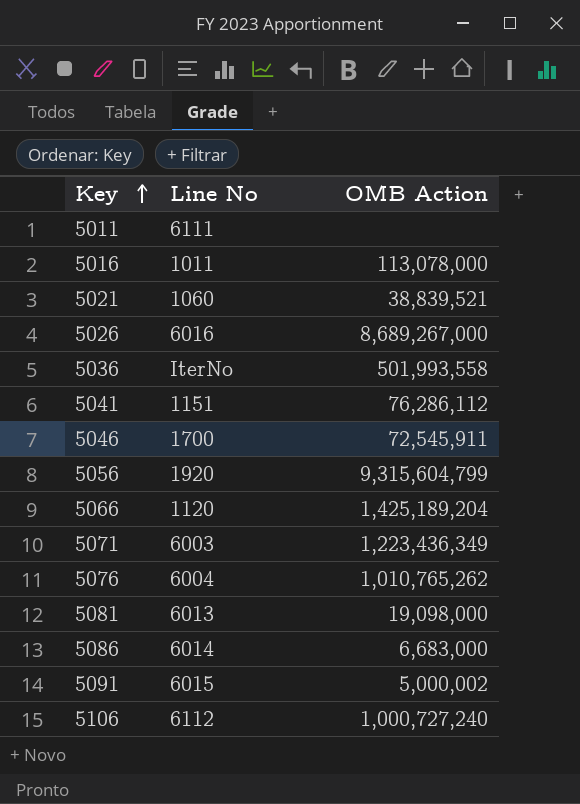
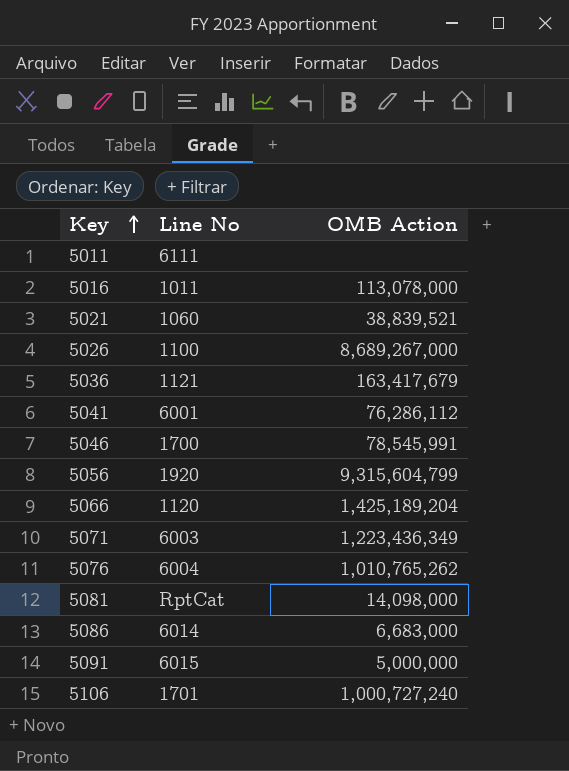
5026 | Line No: 6016 -> 1100
5036 | Line No: IterNo -> 1121
5036 | OMB Action: 501,993,558 -> 163,417,679
5041 | Line No: 1151 -> 6001
5046 | OMB Action: 72,545,911 -> 78,545,991
5081 | Line No: 6013 -> RptCat
5081 | OMB Action: 19,098,000 -> 14,098,000
5091 | OMB Action: 5,000,002 -> 5,000,000
5106 | Line No: 6112 -> 1701

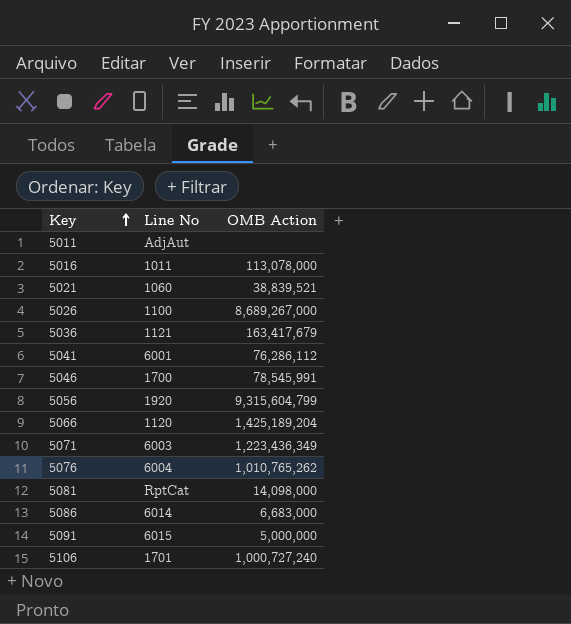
5011 | Line No: 6111 -> AdjAut

